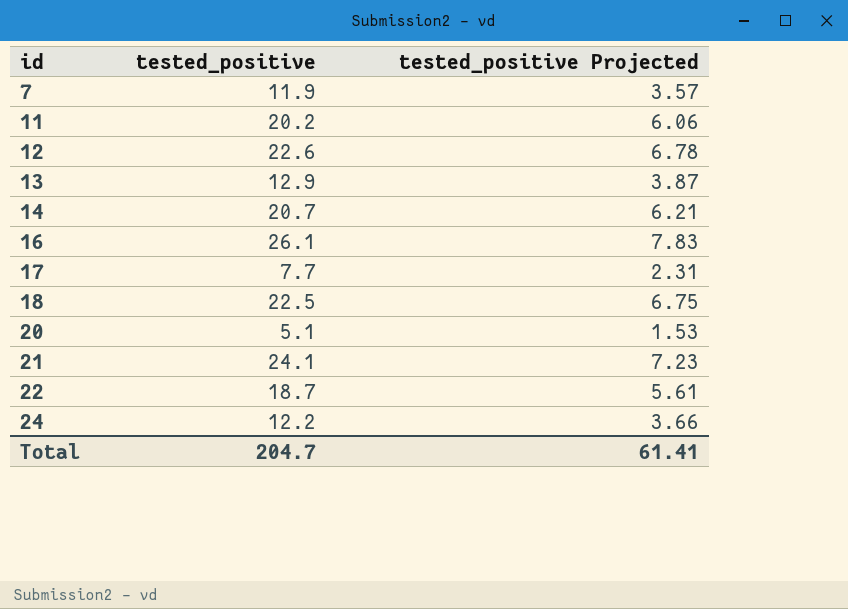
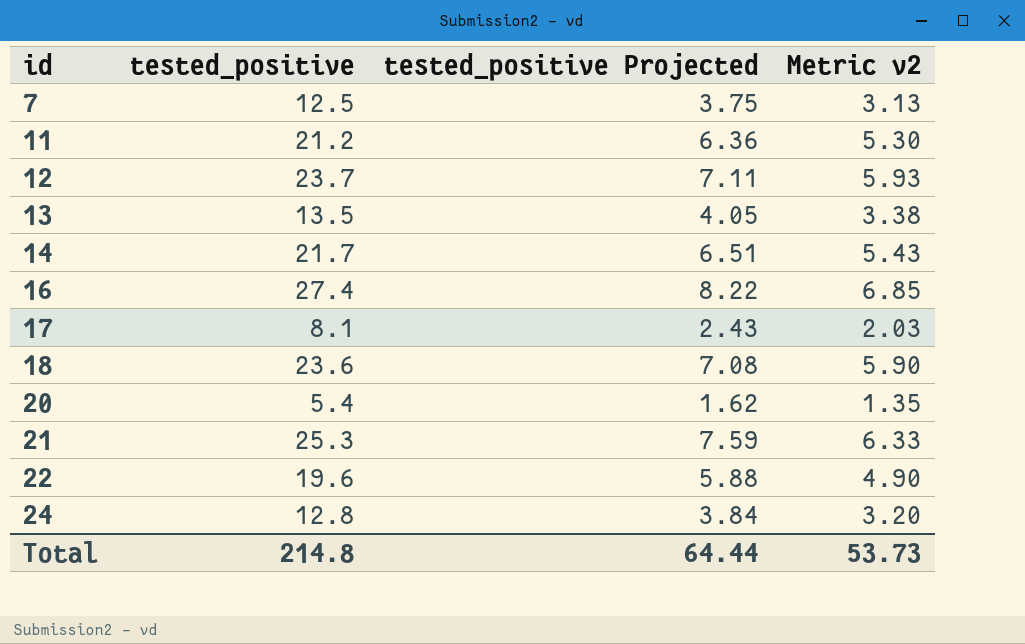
column Metric v2 | formula: none -> [tested_positive] * 0.25
7 | tested_positive: 11.9 -> 12.5
7 | tested_positive Projected: 3.57 -> 3.75
11 | tested_positive: 20.2 -> 21.2
11 | tested_positive Projected: 6.06 -> 6.36
12 | tested_positive: 22.6 -> 23.7
12 | tested_positive Projected: 6.78 -> 7.11
13 | tested_positive: 12.9 -> 13.5
13 | tested_positive Projected: 3.87 -> 4.05
14 | tested_positive: 20.7 -> 21.7
14 | tested_positive Projected: 6.21 -> 6.51
16 | tested_positive: 26.1 -> 27.4
16 | tested_positive Projected: 7.83 -> 8.22
17 | tested_positive: 7.7 -> 8.1
17 | tested_positive Projected: 2.31 -> 2.43
18 | tested_positive: 22.5 -> 23.6
18 | tested_positive Projected: 6.75 -> 7.08
20 | tested_positive: 5.1 -> 5.4
20 | tested_positive Projected: 1.53 -> 1.62
21 | tested_positive: 24.1 -> 25.3
21 | tested_positive Projected: 7.23 -> 7.59
22 | tested_positive: 18.7 -> 19.6
22 | tested_positive Projected: 5.61 -> 5.88
24 | tested_positive: 12.2 -> 12.8
24 | tested_positive Projected: 3.66 -> 3.84
Total | tested_positive: 204.7 -> 214.8
Total | tested_positive Projected: 61.41 -> 64.44

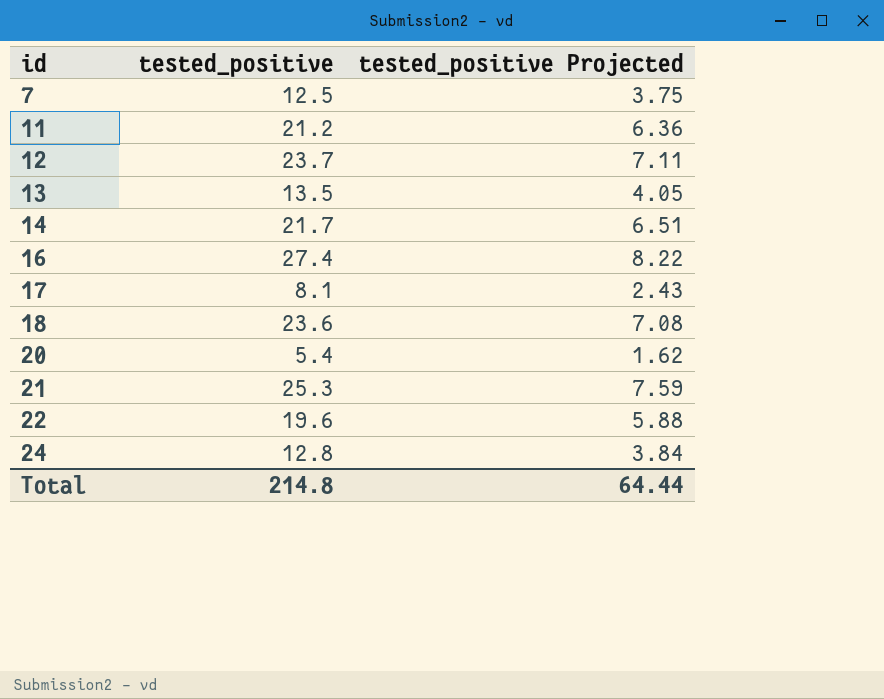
column Metric v2 | formula: [tested_positive] * 0.25 -> none

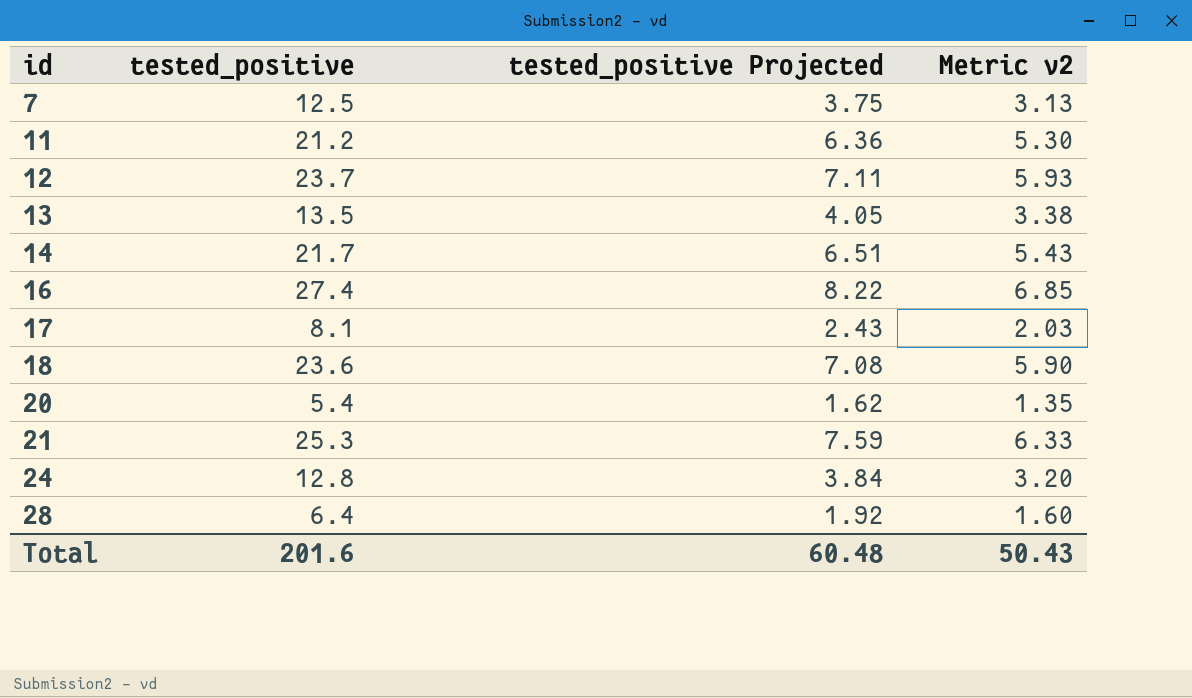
column Metric v2 | formula: none -> [tested_positive] * 0.25
row 22: 19.6 | 5.88 -> none
row 28: none -> 6.4 | 1.92 | 1.60
Total | tested_positive: 214.8 -> 201.6
Total | tested_positive Projected: 64.44 -> 60.48

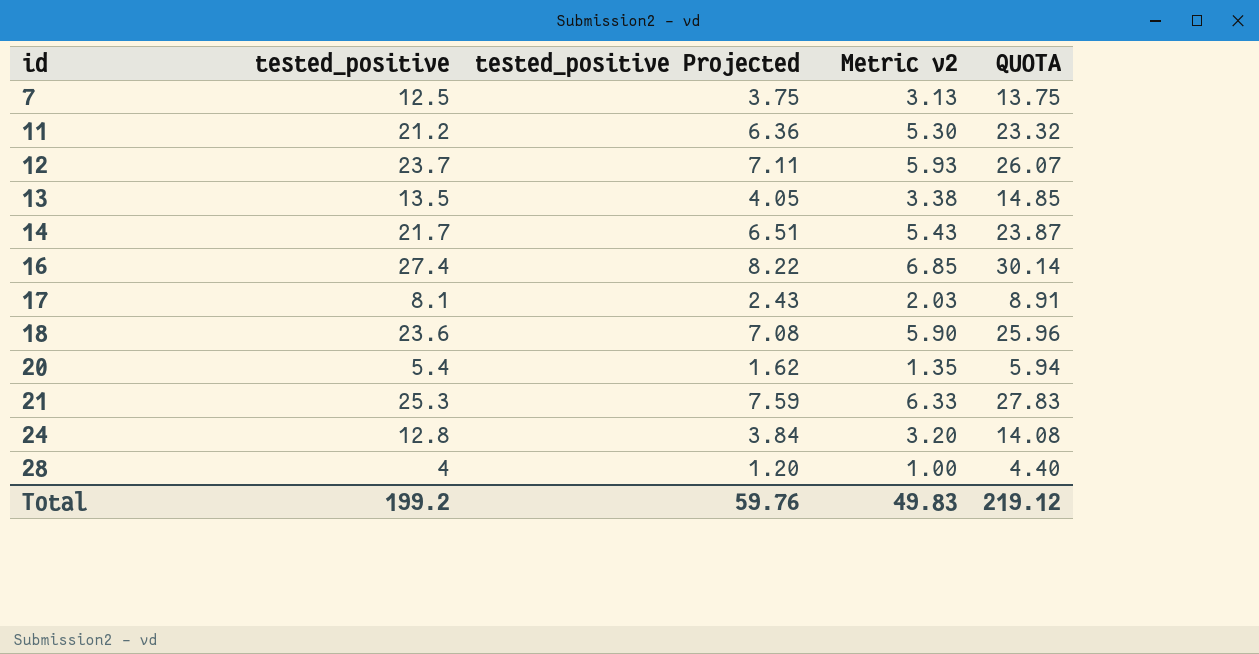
column QUOTA | formula: none -> [tested_positive] * 1.1
28 | tested_positive: 6.4 -> 4
28 | tested_positive Projected: 1.92 -> 1.20
28 | Metric v2: 1.60 -> 1.00
Total | tested_positive: 201.6 -> 199.2
Total | tested_positive Projected: 60.48 -> 59.76
Total | Metric v2: 50.43 -> 49.83

